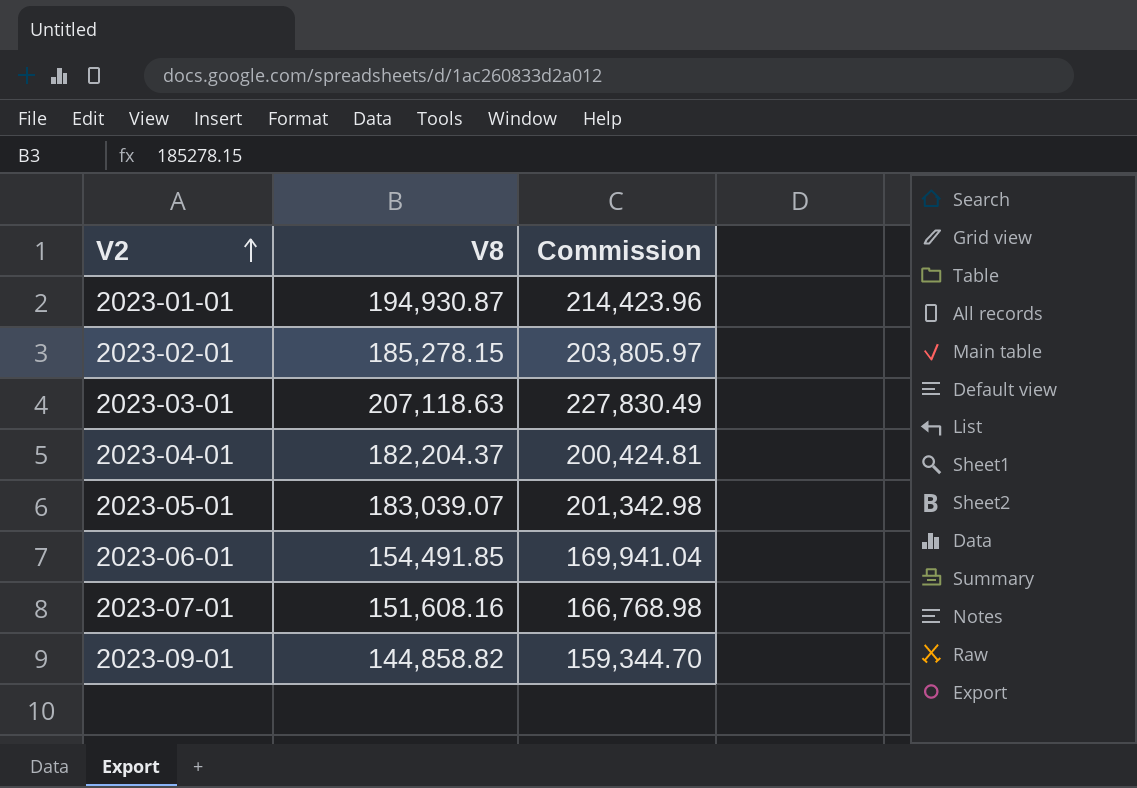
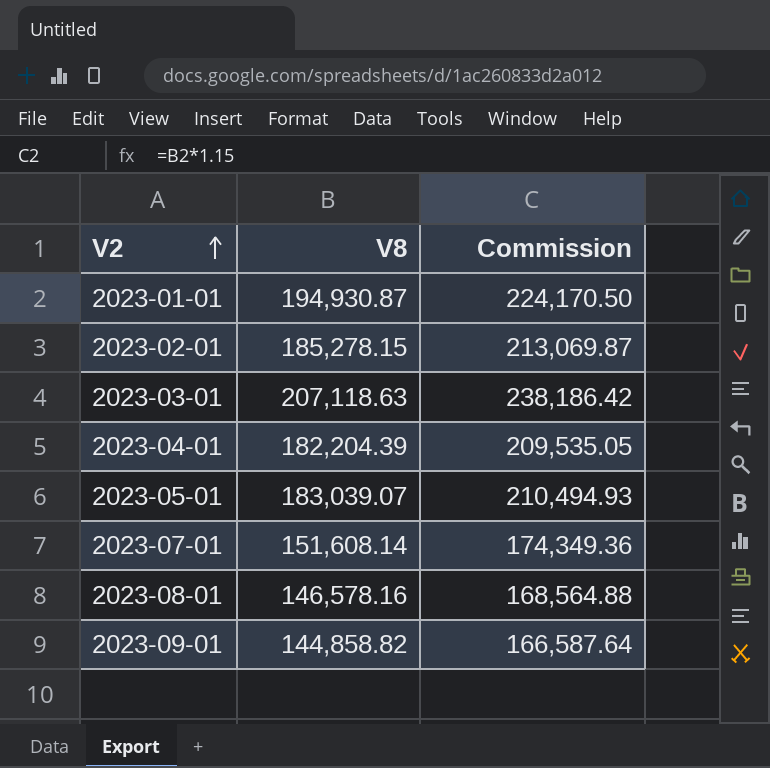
column Commission | formula: [V8] * 1.1 -> [V8] * 1.15
row 2023-06-01: 154,491.85 | 169,941.04 -> none
2023-04-01 | V8: 182,204.37 -> 182,204.39
2023-07-01 | V8: 151,608.16 -> 151,608.14
row 2023-08-01: none -> 146,578.16 | 168,564.88

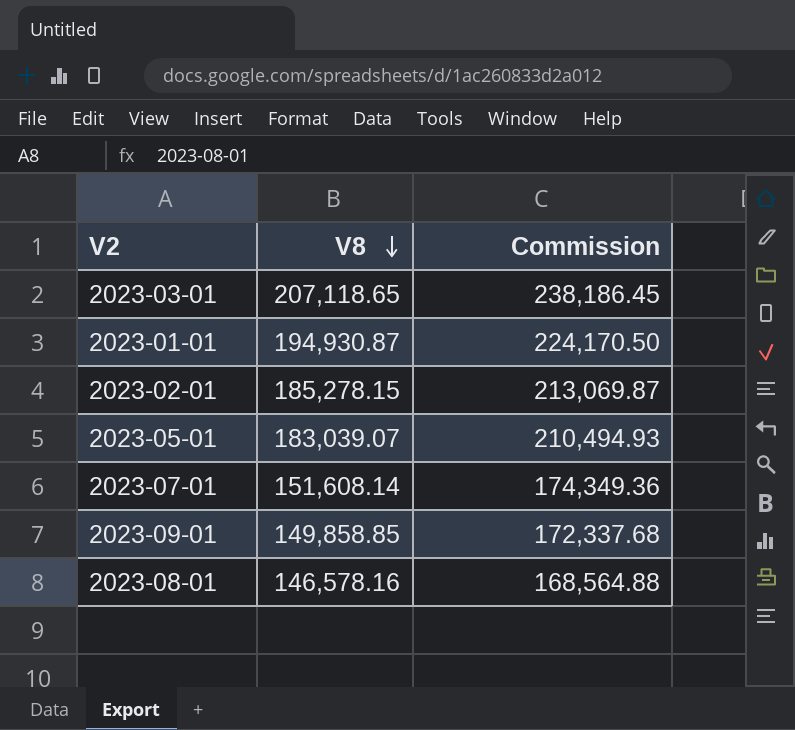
row order: V2 ascending -> V8 descending
row 2023-04-01: 182,204.39 | 209,535.05 -> none
2023-03-01 | V8: 207,118.63 -> 207,118.65
2023-03-01 | Commission: 238,186.42 -> 238,186.45
2023-09-01 | V8: 144,858.82 -> 149,858.85
2023-09-01 | Commission: 166,587.64 -> 172,337.68

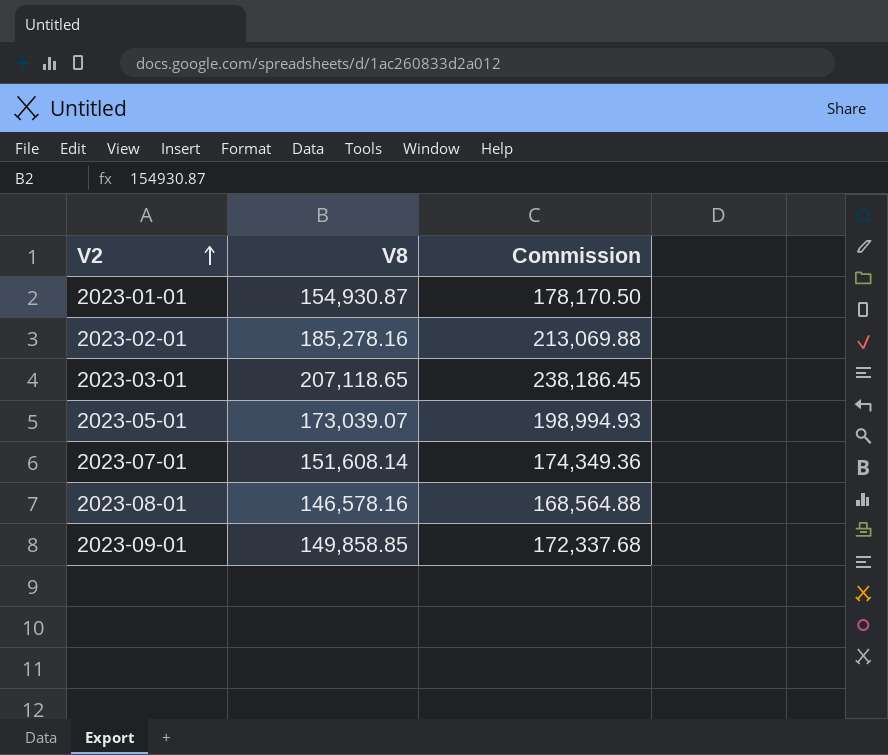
row order: V8 descending -> V2 ascending
2023-01-01 | V8: 194,930.87 -> 154,930.87
2023-01-01 | Commission: 224,170.50 -> 178,170.50
2023-02-01 | V8: 185,278.15 -> 185,278.16
2023-02-01 | Commission: 213,069.87 -> 213,069.88
2023-05-01 | V8: 183,039.07 -> 173,039.07
2023-05-01 | Commission: 210,494.93 -> 198,994.93

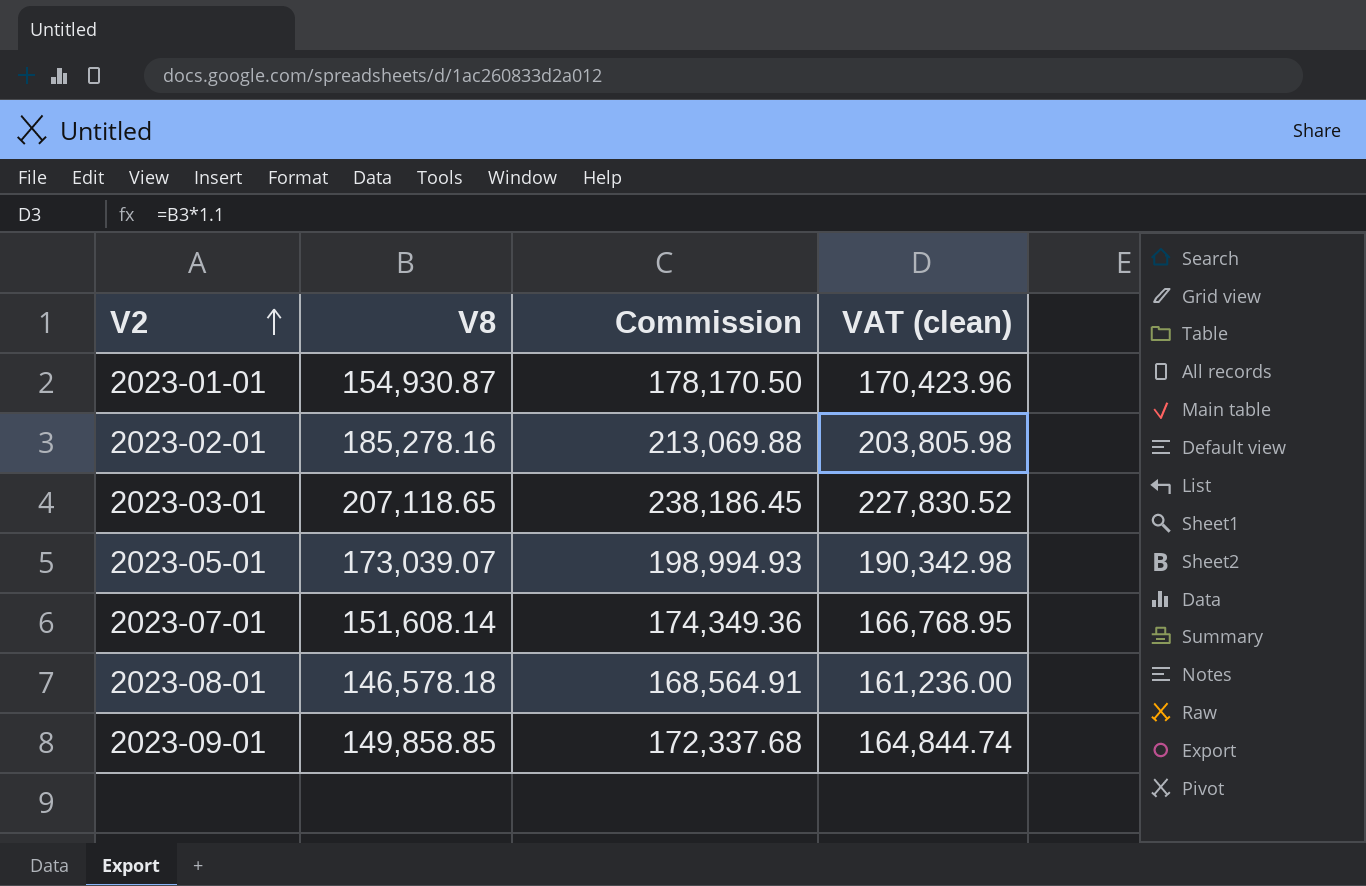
column VAT (clean) | formula: none -> [V8] * 1.1
2023-08-01 | V8: 146,578.16 -> 146,578.18
2023-08-01 | Commission: 168,564.88 -> 168,564.91

